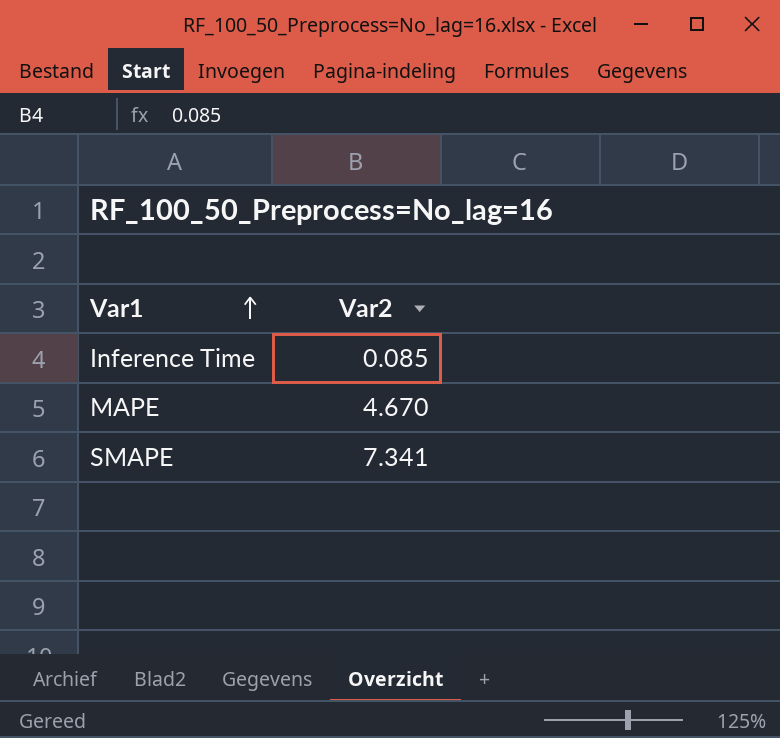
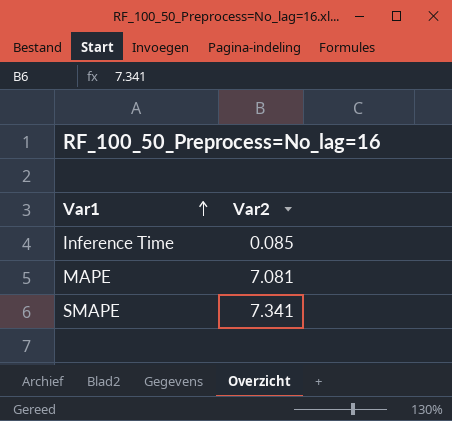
MAPE | Var2: 4.670 -> 7.081

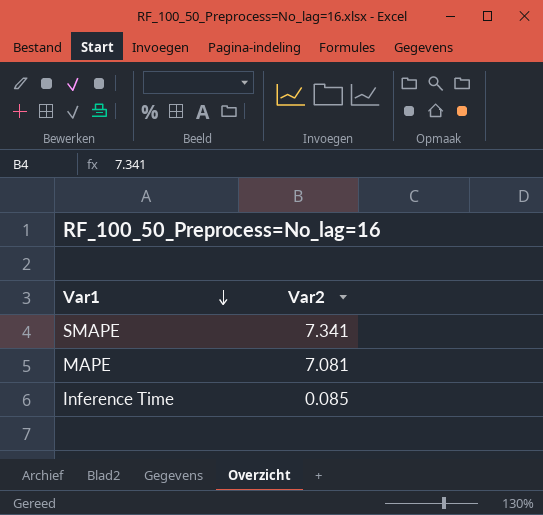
row order: Var1 ascending -> Var1 descending

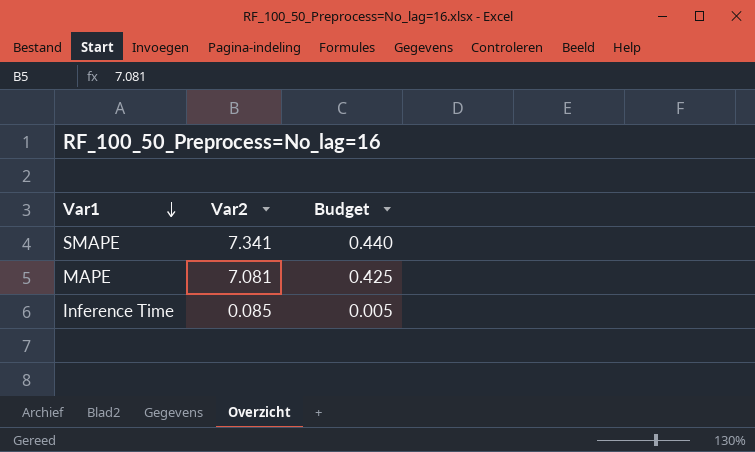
column Budget | formula: none -> [Var2] * 0.06

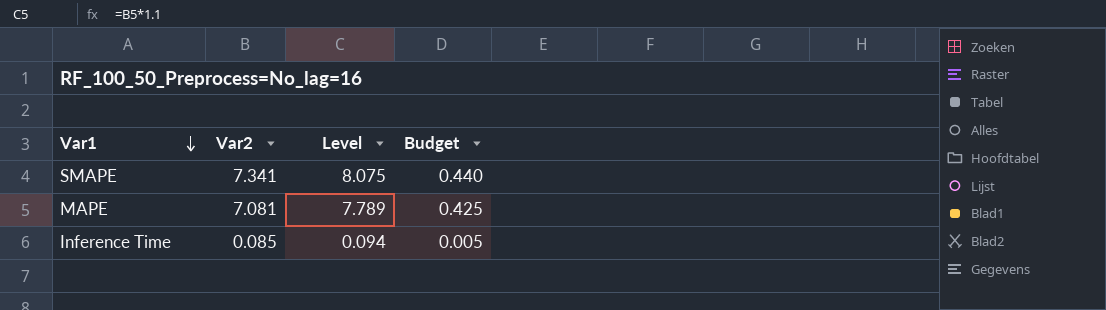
column Level | formula: none -> [Var2] * 1.1

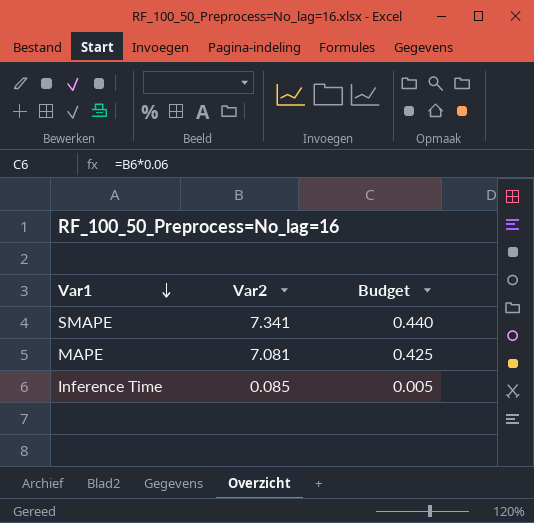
column Level | formula: [Var2] * 1.1 -> none

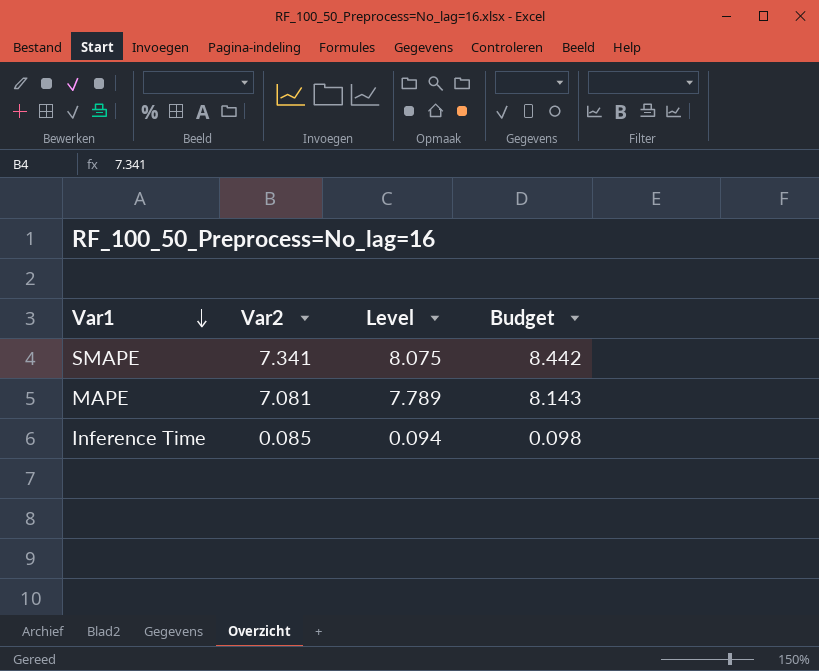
column Level | formula: none -> [Var2] * 1.1
column Budget | formula: [Var2] * 0.06 -> [Var2] * 1.15

